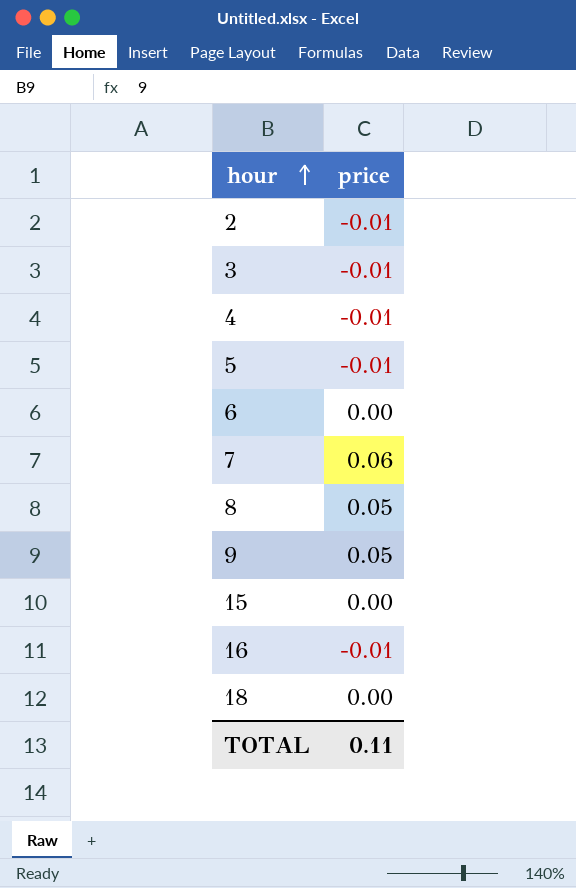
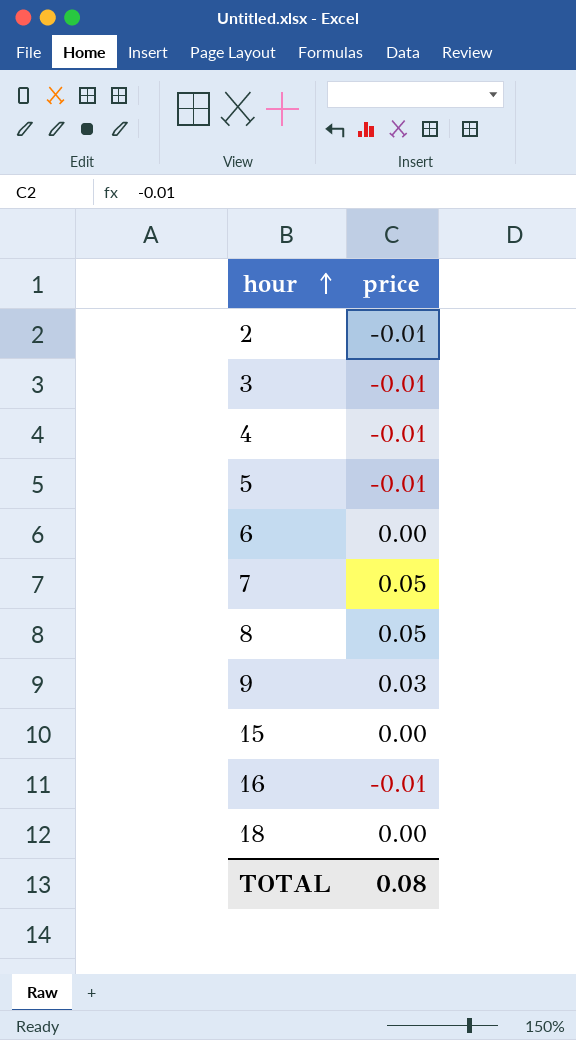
7 | price: 0.06 -> 0.05
9 | price: 0.05 -> 0.03
TOTAL | price: 0.11 -> 0.08

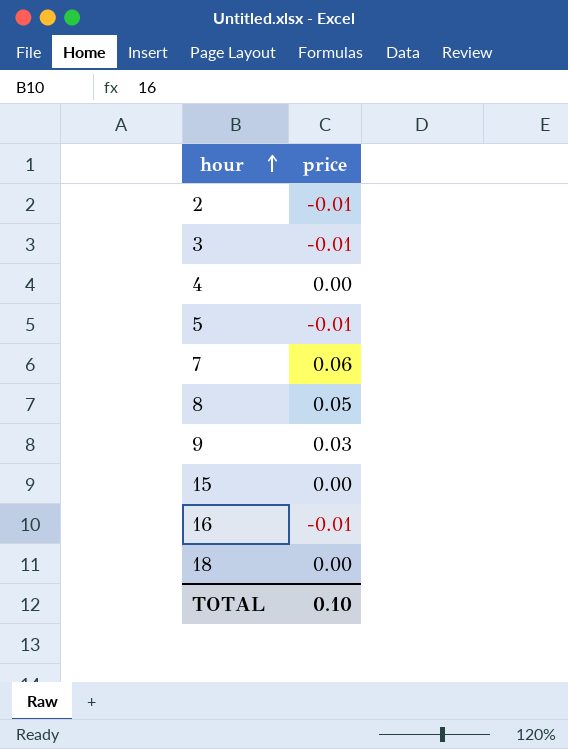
row 6: 0.00 -> none
4 | price: -0.01 -> 0.00
7 | price: 0.05 -> 0.06
TOTAL | price: 0.08 -> 0.10

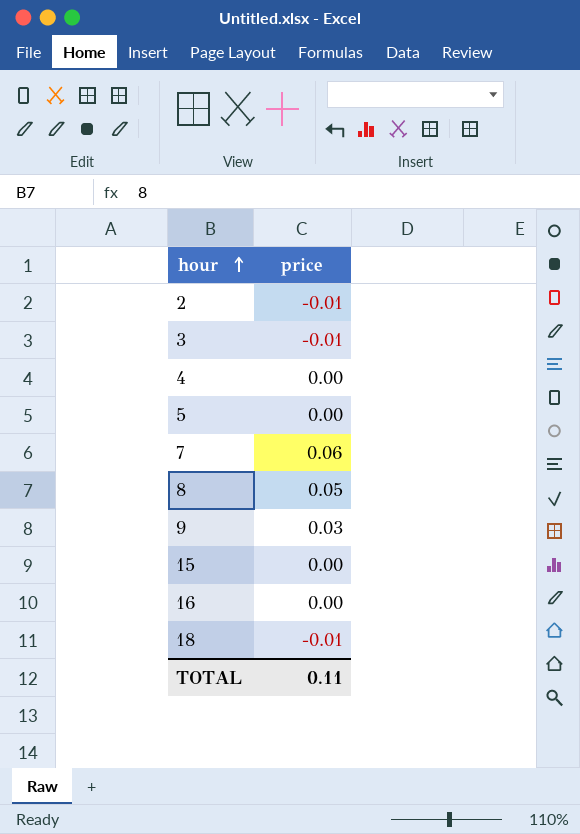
5 | price: -0.01 -> 0.00
16 | price: -0.01 -> 0.00
18 | price: 0.00 -> -0.01
TOTAL | price: 0.10 -> 0.11

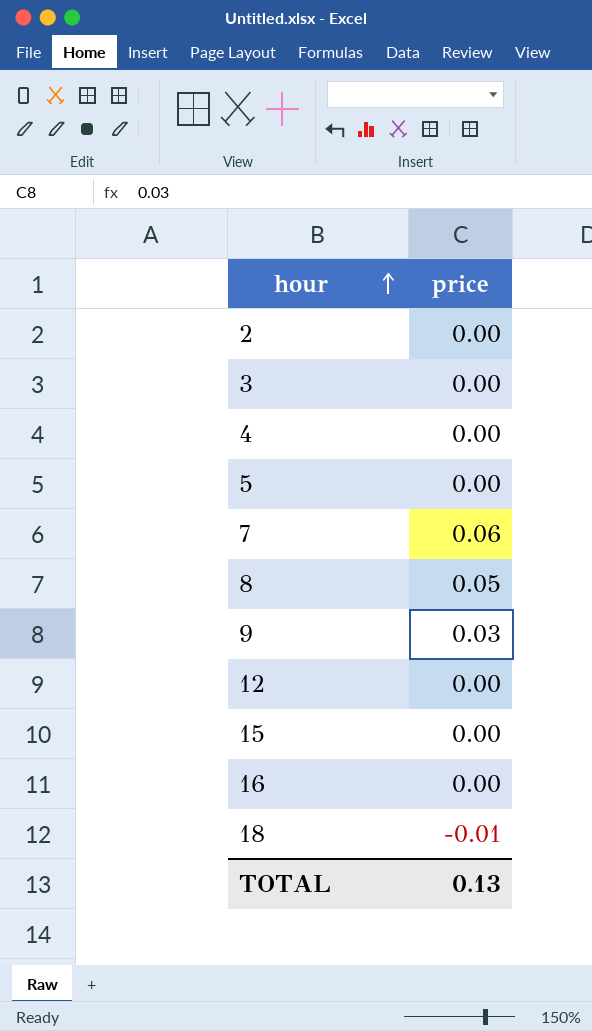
2 | price: -0.01 -> 0.00
3 | price: -0.01 -> 0.00
row 12: none -> 0.00
TOTAL | price: 0.11 -> 0.13

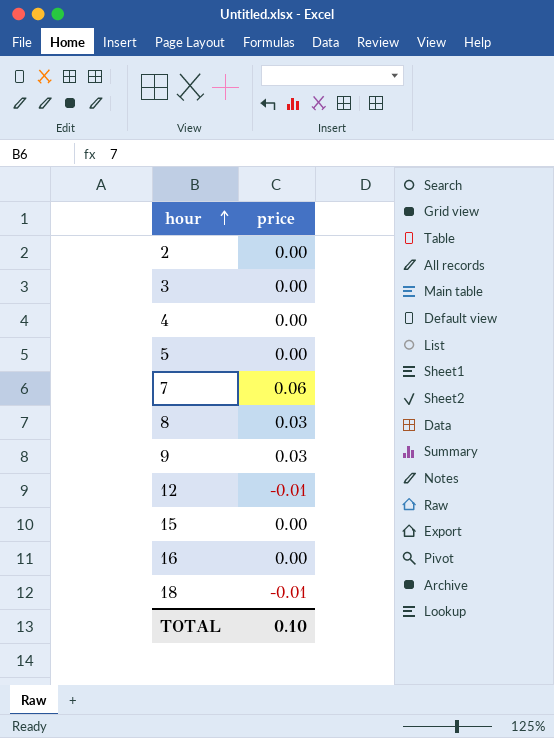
8 | price: 0.05 -> 0.03
12 | price: 0.00 -> -0.01
TOTAL | price: 0.13 -> 0.10

